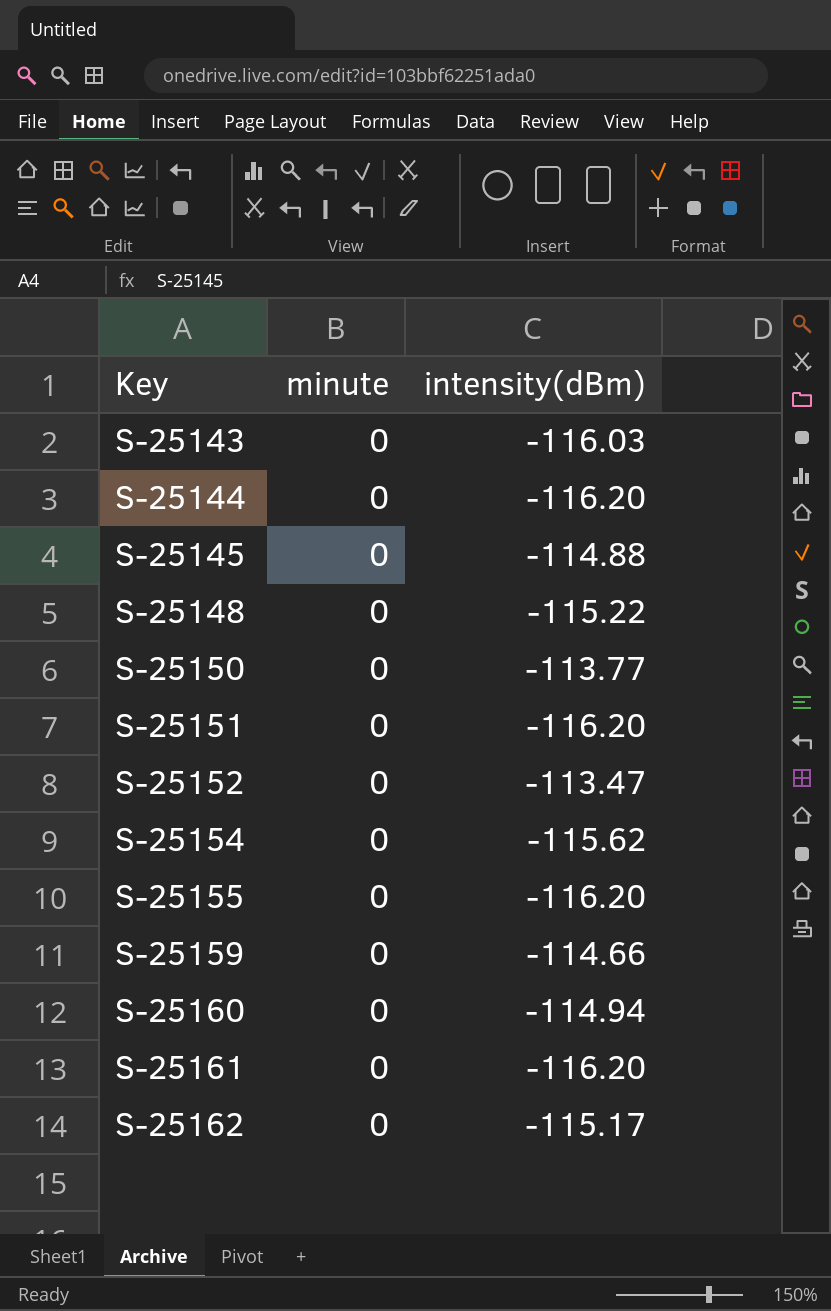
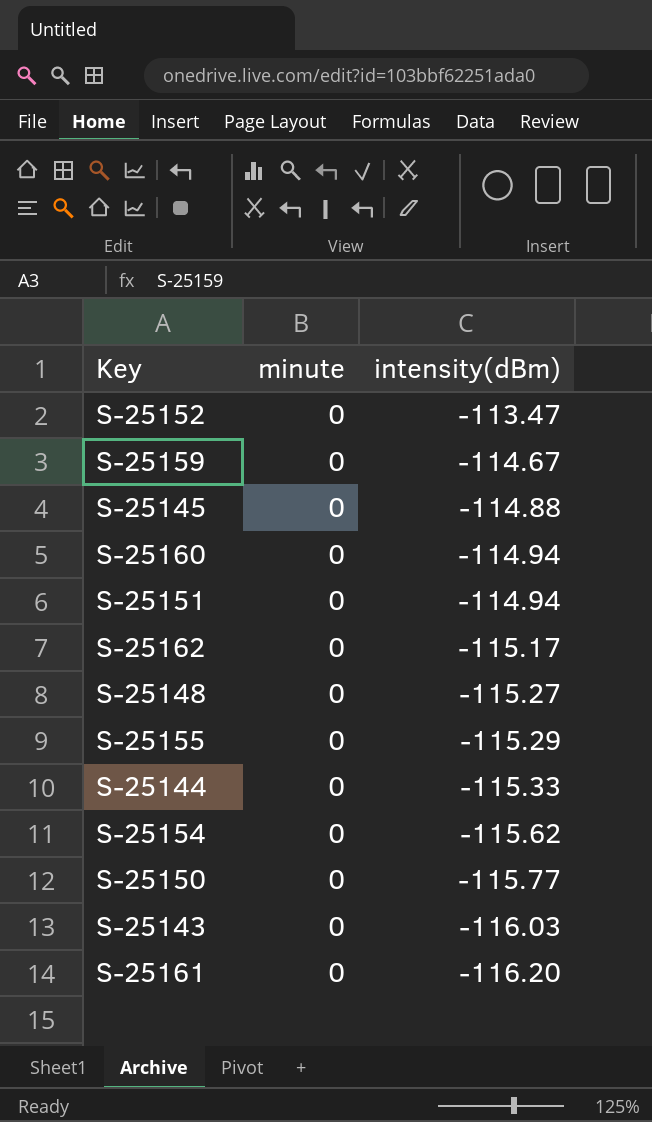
row order: Key ascending -> intensity(dBm) descending
S-25159 | intensity(dBm): -114.66 -> -114.67
S-25151 | intensity(dBm): -116.20 -> -114.94
S-25148 | intensity(dBm): -115.22 -> -115.27
S-25155 | intensity(dBm): -116.20 -> -115.29
S-25144 | intensity(dBm): -116.20 -> -115.33
S-25150 | intensity(dBm): -113.77 -> -115.77

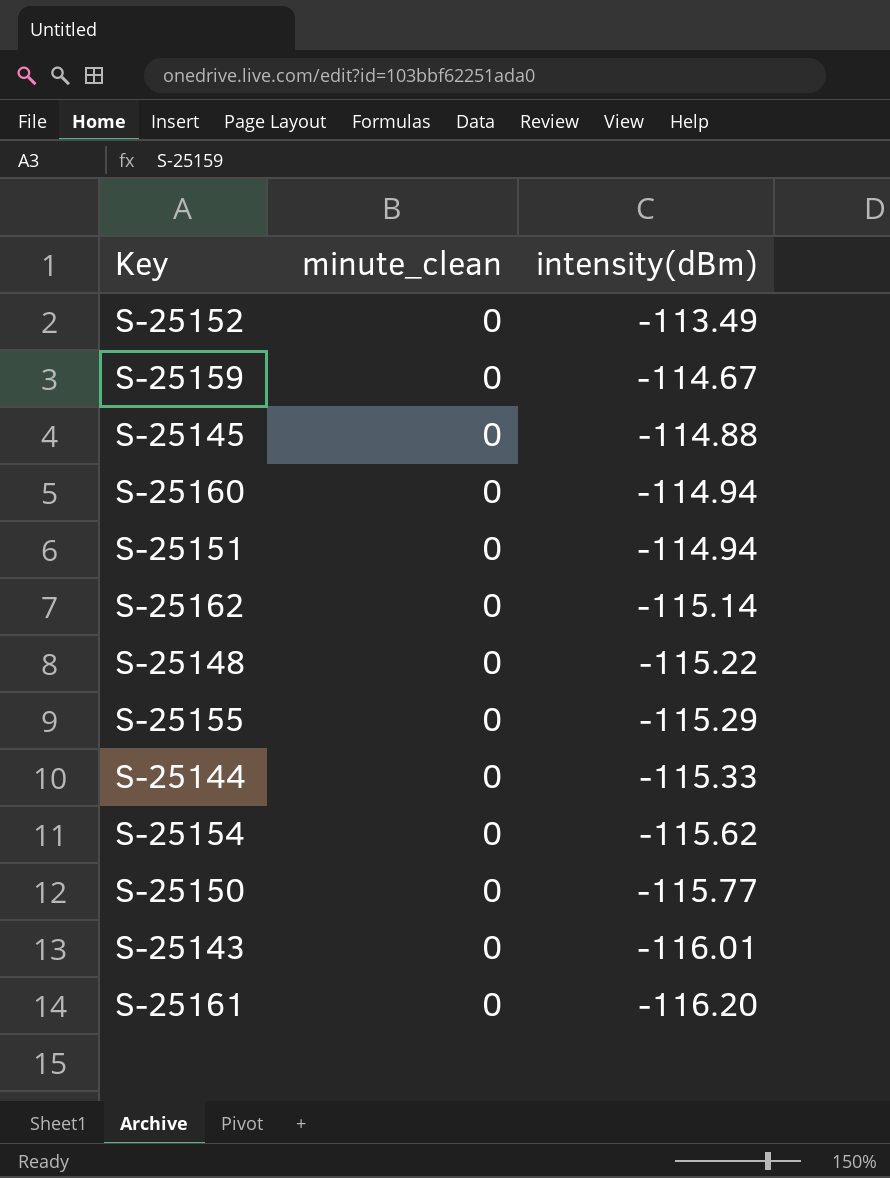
column name: minute -> minute_clean
S-25152 | intensity(dBm): -113.47 -> -113.49
S-25162 | intensity(dBm): -115.17 -> -115.14
S-25148 | intensity(dBm): -115.27 -> -115.22
S-25143 | intensity(dBm): -116.03 -> -116.01

